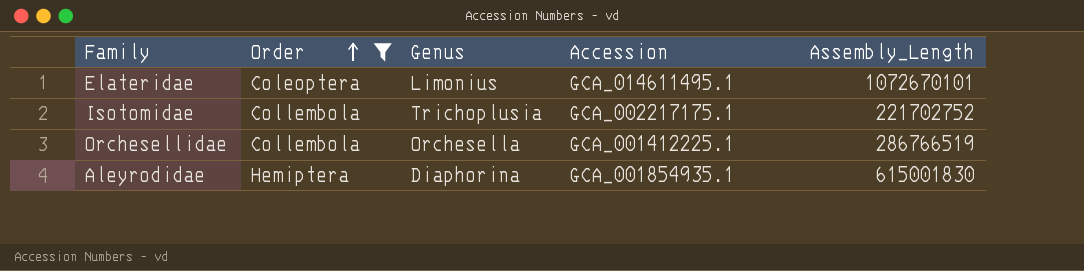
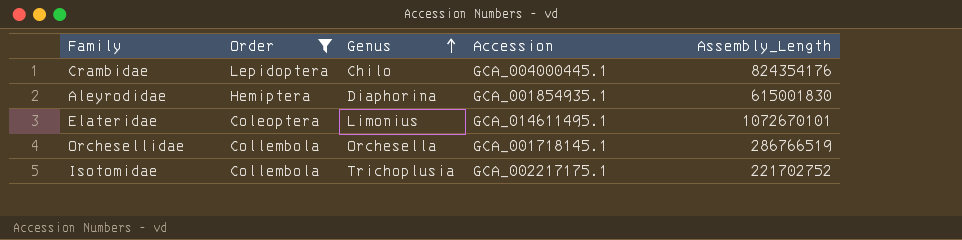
row order: Order ascending -> Genus ascending
row Crambidae: none -> Lepidoptera | Chilo | GCA_004000445.1 | 824354176
Orchesellidae | Accession: GCA_001412225.1 -> GCA_001718145.1

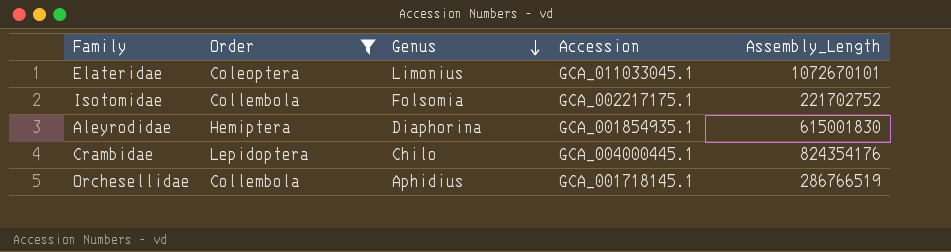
row order: Genus ascending -> Genus descending
Elateridae | Accession: GCA_014611495.1 -> GCA_011033045.1
Isotomidae | Genus: Trichoplusia -> Folsomia
Orchesellidae | Genus: Orchesella -> Aphidius

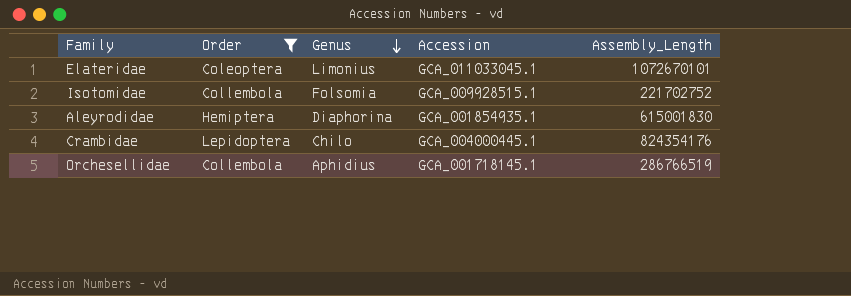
Isotomidae | Accession: GCA_002217175.1 -> GCA_009928515.1

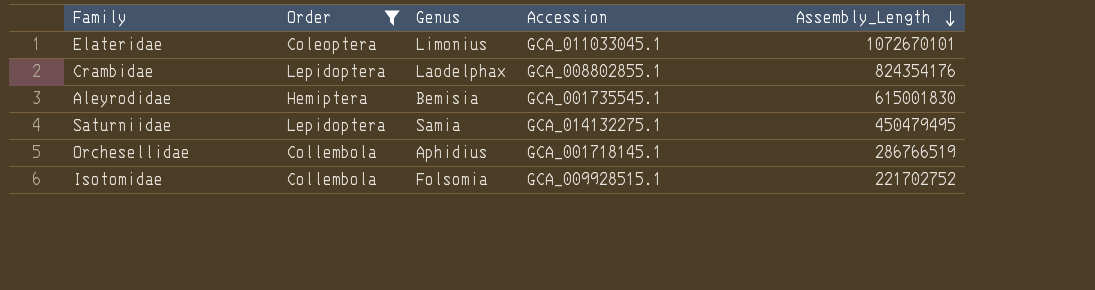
row order: Genus descending -> Assembly_Length descending
Crambidae | Genus: Chilo -> Laodelphax
Crambidae | Accession: GCA_004000445.1 -> GCA_008802855.1
Aleyrodidae | Genus: Diaphorina -> Bemisia
Aleyrodidae | Accession: GCA_001854935.1 -> GCA_001735545.1
row Saturniidae: none -> Lepidoptera | Samia | GCA_014132275.1 | 450479495

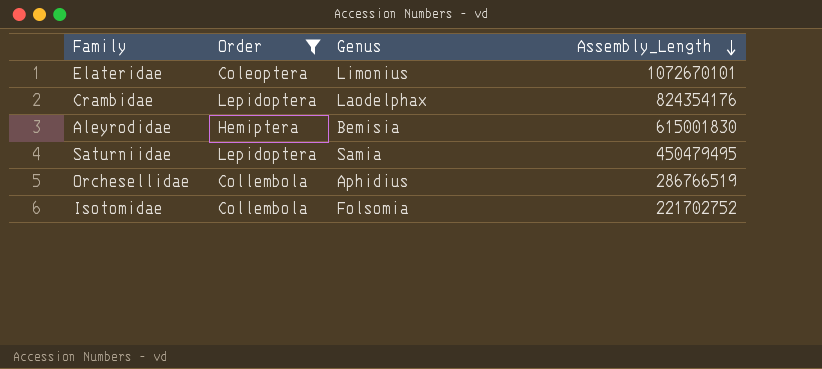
column Accession | position: 4 -> none

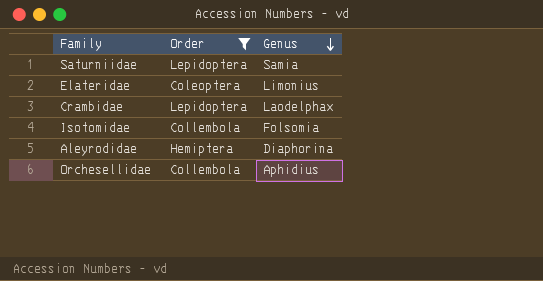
row order: Assembly_Length descending -> Genus descending
column Assembly_Length | position: 4 -> none
Aleyrodidae | Genus: Bemisia -> Diaphorina

